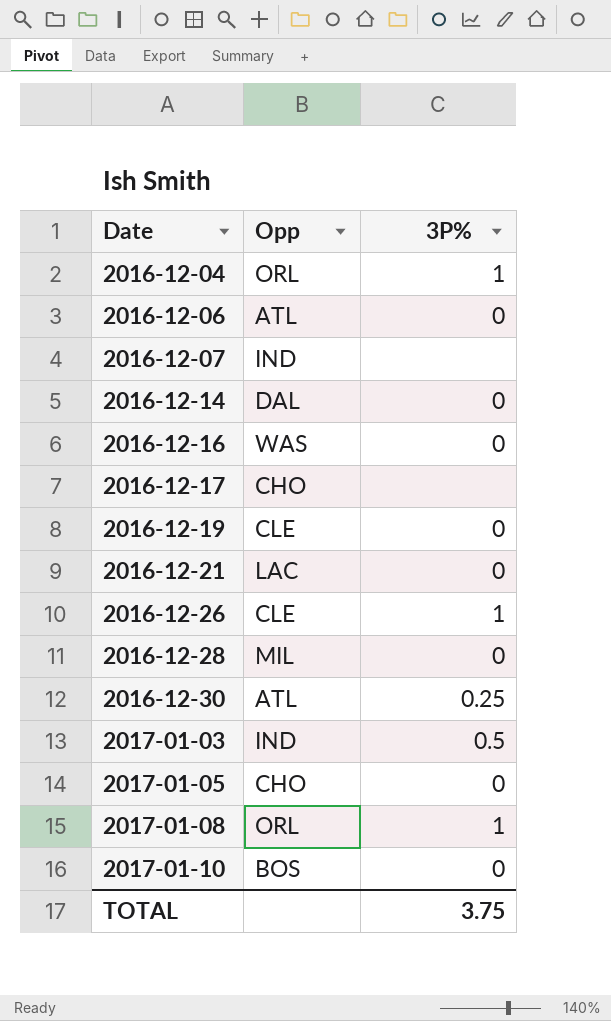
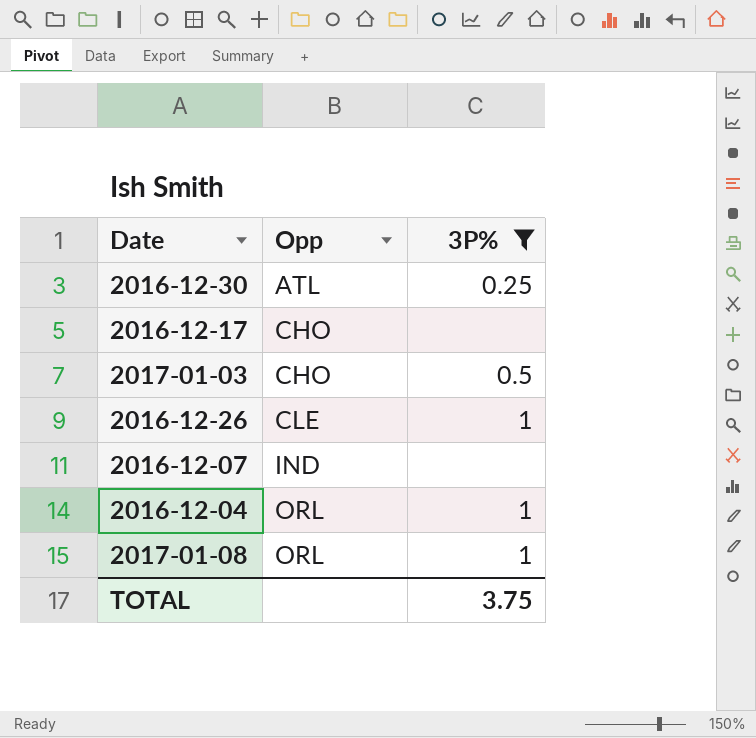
filter: none -> 3P% != 0
row order: Date ascending -> Opp ascending
2017-01-03 | Opp: IND -> CHO

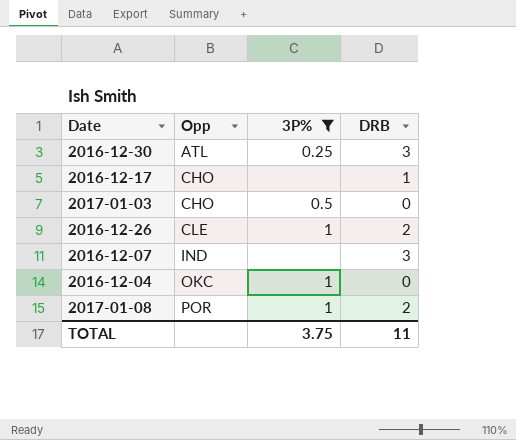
column DRB | position: none -> 4
2016-12-04 | Opp: ORL -> OKC
2017-01-08 | Opp: ORL -> POR

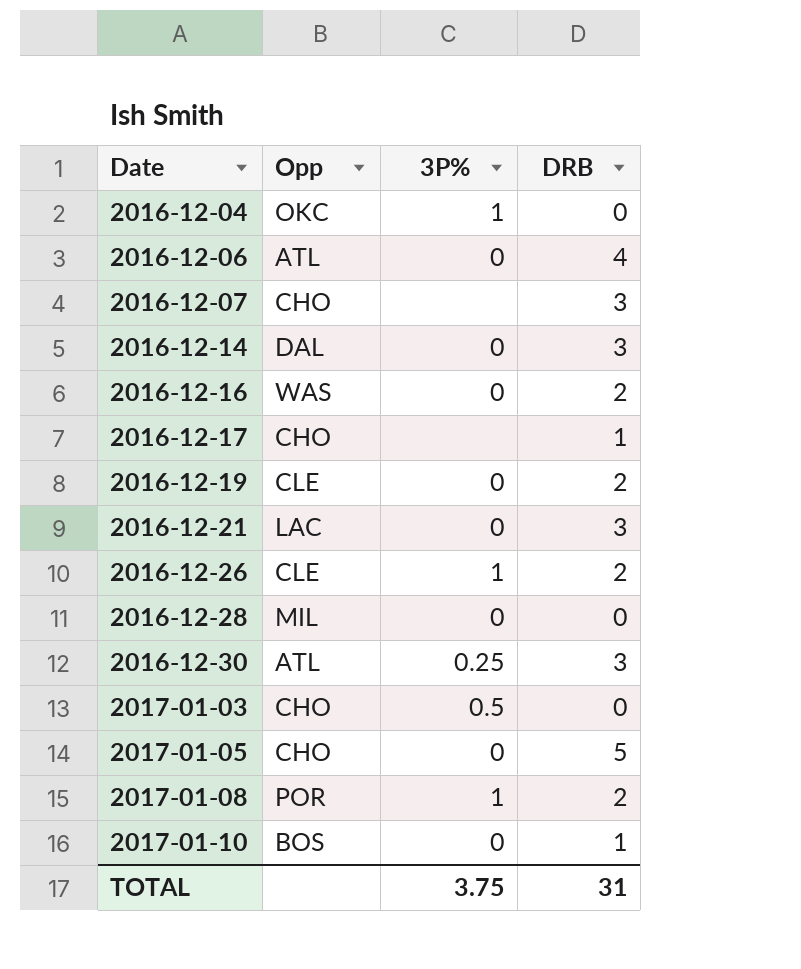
filter: 3P% != 0 -> none
row order: Opp ascending -> Date ascending
2016-12-07 | Opp: IND -> CHO
TOTAL | DRB: 11 -> 31

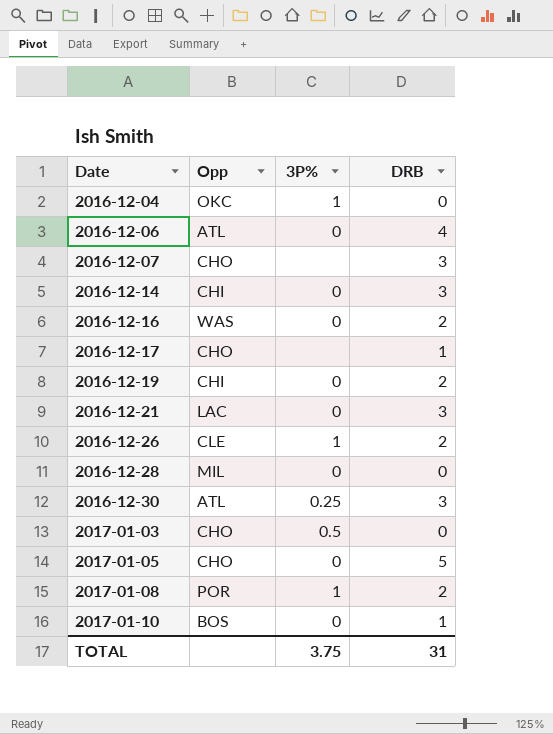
2016-12-14 | Opp: DAL -> CHI
2016-12-19 | Opp: CLE -> CHI

